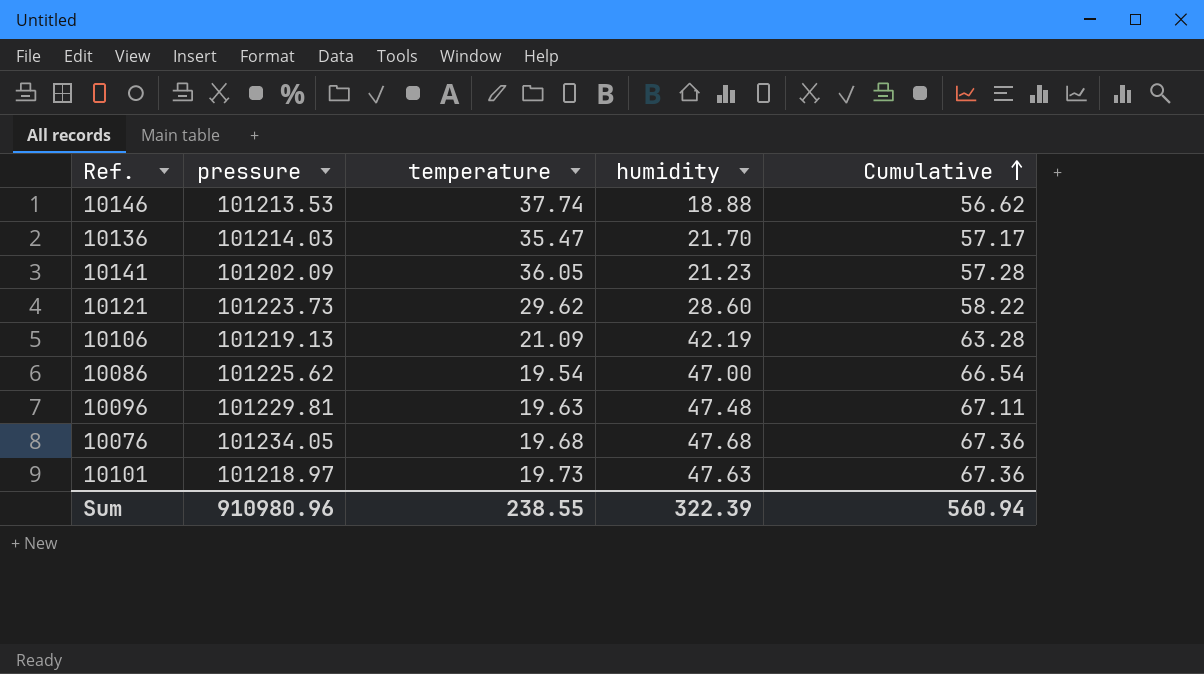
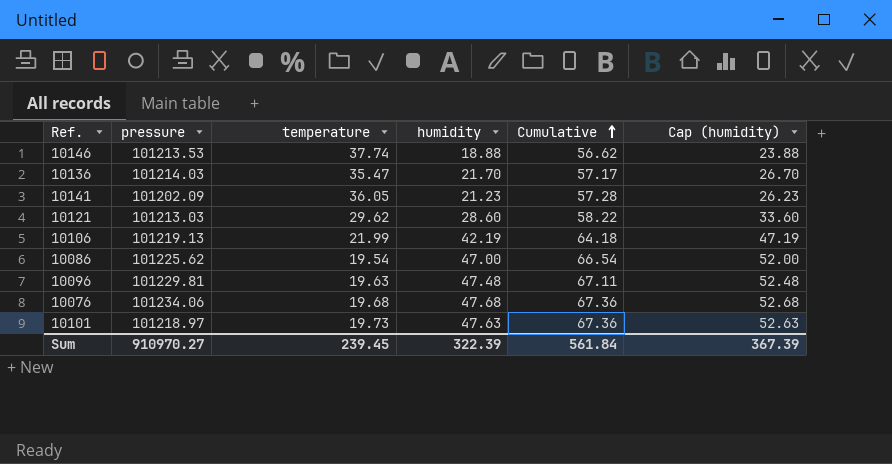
column Cap (humidity) | formula: none -> [humidity] + 5
10121 | pressure: 101223.73 -> 101213.03
10106 | temperature: 21.09 -> 21.99
10106 | Cumulative: 63.28 -> 64.18
10076 | pressure: 101234.05 -> 101234.06
Sum | pressure: 910980.96 -> 910970.27
Sum | temperature: 238.55 -> 239.45
Sum | Cumulative: 560.94 -> 561.84

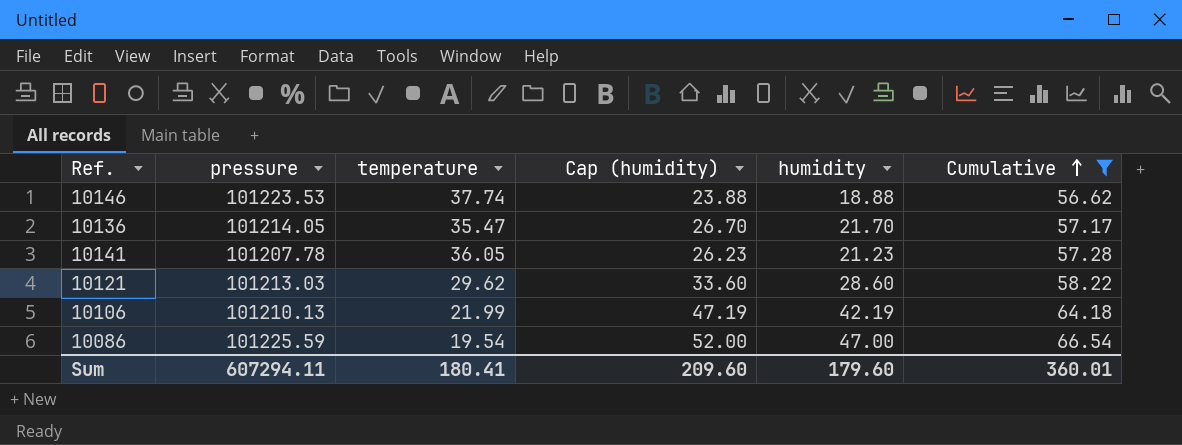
filter: none -> Cumulative <= 66.54
column Cap (humidity) | position: 6 -> 4
10146 | pressure: 101213.53 -> 101223.53
10136 | pressure: 101214.03 -> 101214.05
10141 | pressure: 101202.09 -> 101207.78
10106 | pressure: 101219.13 -> 101210.13
10086 | pressure: 101225.62 -> 101225.59
Sum | pressure: 910970.27 -> 607294.11
Sum | temperature: 239.45 -> 180.41
Sum | Cap (humidity): 367.39 -> 209.60
Sum | humidity: 322.39 -> 179.60
Sum | Cumulative: 561.84 -> 360.01

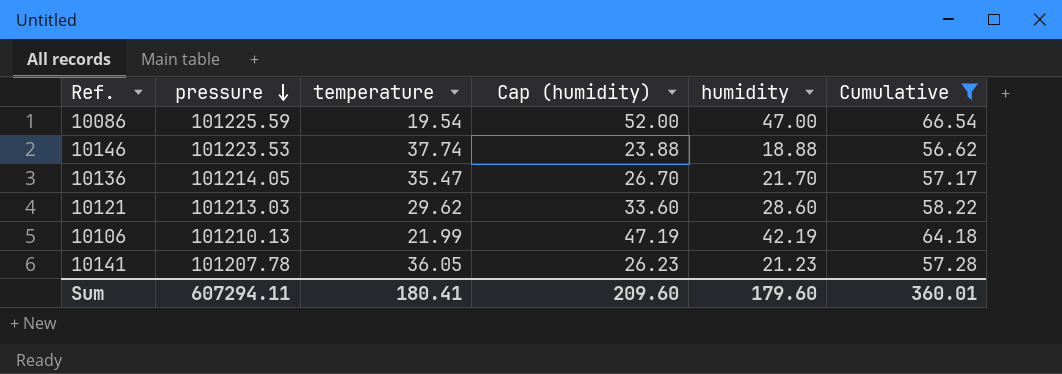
row order: Cumulative ascending -> pressure descending

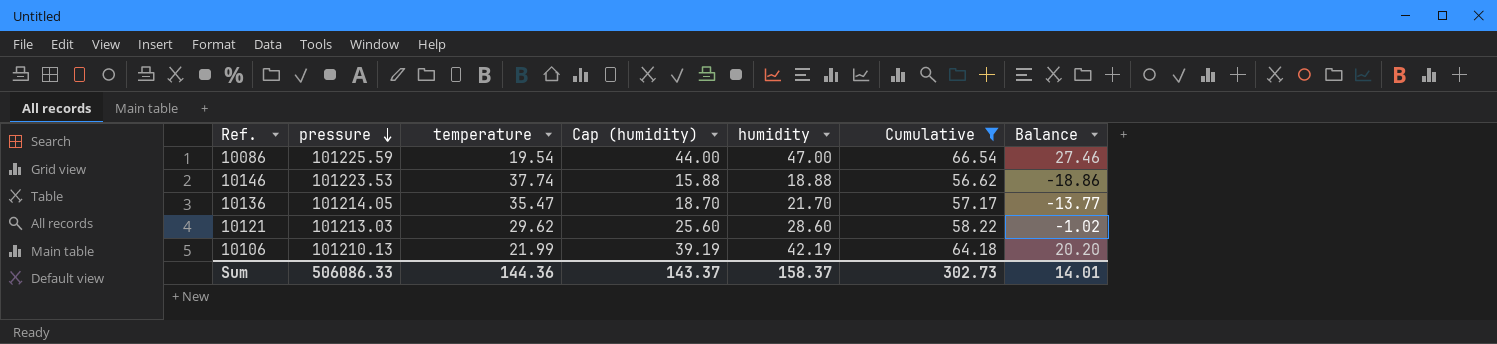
column Cap (humidity) | formula: [humidity] + 5 -> [humidity] - 3
column Balance | formula: none -> [humidity] - [temperature]
row 10141: 101207.78 | 36.05 | 26.23 | 21.23 | 57.28 -> none
Sum | pressure: 607294.11 -> 506086.33
Sum | temperature: 180.41 -> 144.36
Sum | Cap (humidity): 209.60 -> 143.37
Sum | humidity: 179.60 -> 158.37
Sum | Cumulative: 360.01 -> 302.73

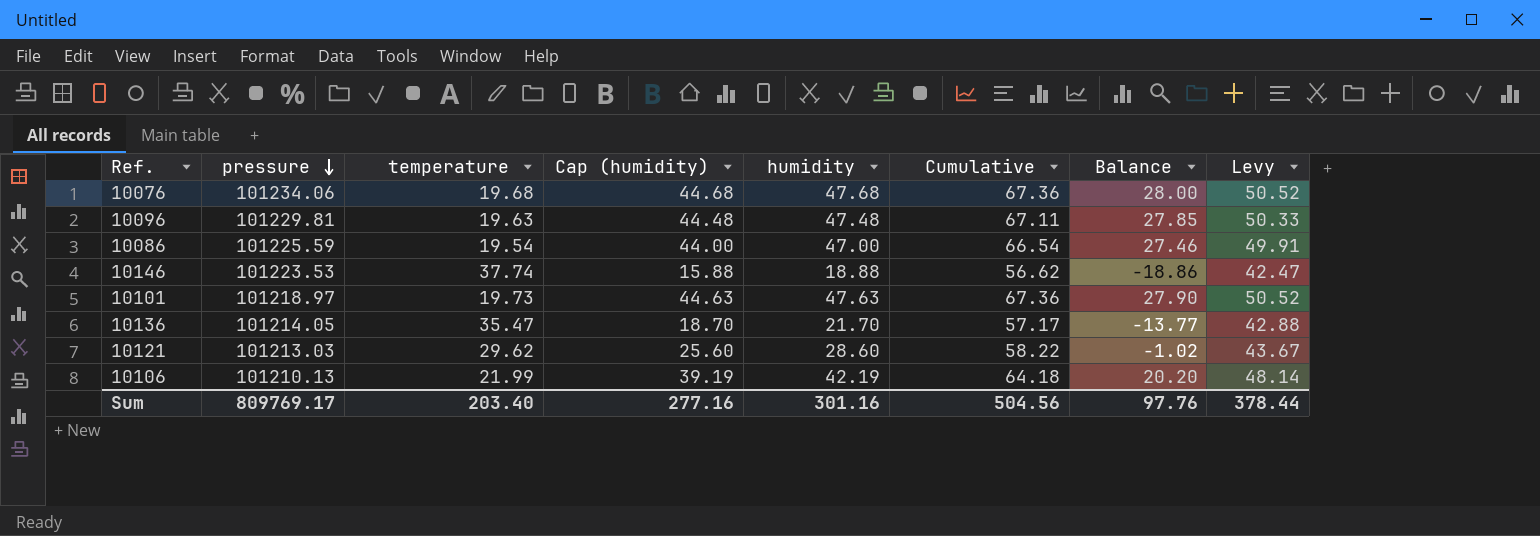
filter: Cumulative <= 66.54 -> none
column Levy | formula: none -> [Cumulative] * 0.75
Sum | pressure: 506086.33 -> 809769.17
Sum | temperature: 144.36 -> 203.40
Sum | Cap (humidity): 143.37 -> 277.16
Sum | humidity: 158.37 -> 301.16
Sum | Cumulative: 302.73 -> 504.56
Sum | Balance: 14.01 -> 97.76

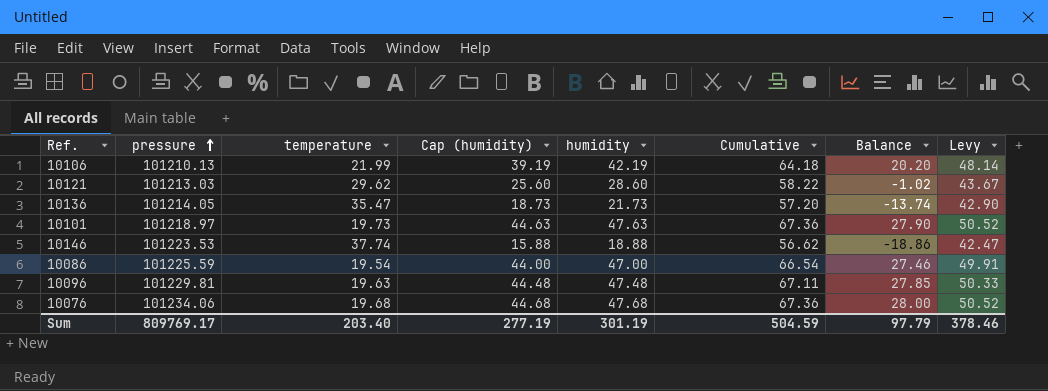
row order: pressure descending -> pressure ascending
10136 | Cap (humidity): 18.70 -> 18.73
10136 | humidity: 21.70 -> 21.73
10136 | Cumulative: 57.17 -> 57.20
10136 | Balance: -13.77 -> -13.74
10136 | Levy: 42.88 -> 42.90
Sum | Cap (humidity): 277.16 -> 277.19
Sum | humidity: 301.16 -> 301.19
Sum | Cumulative: 504.56 -> 504.59
Sum | Balance: 97.76 -> 97.79
Sum | Levy: 378.44 -> 378.46

